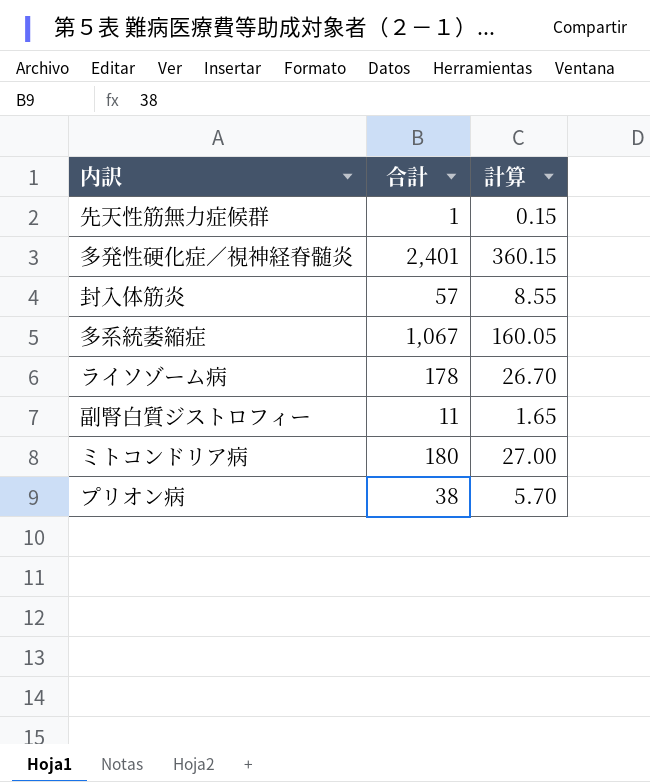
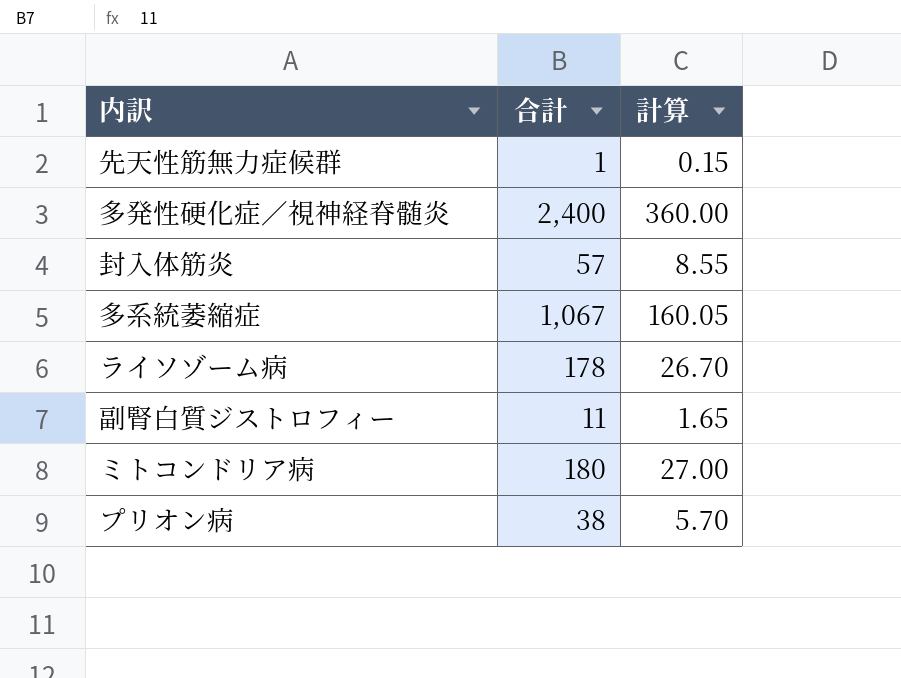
多発性硬化症／視神経脊髄炎 | 合計: 2,401 -> 2,400
多発性硬化症／視神経脊髄炎 | 計算: 360.15 -> 360.00

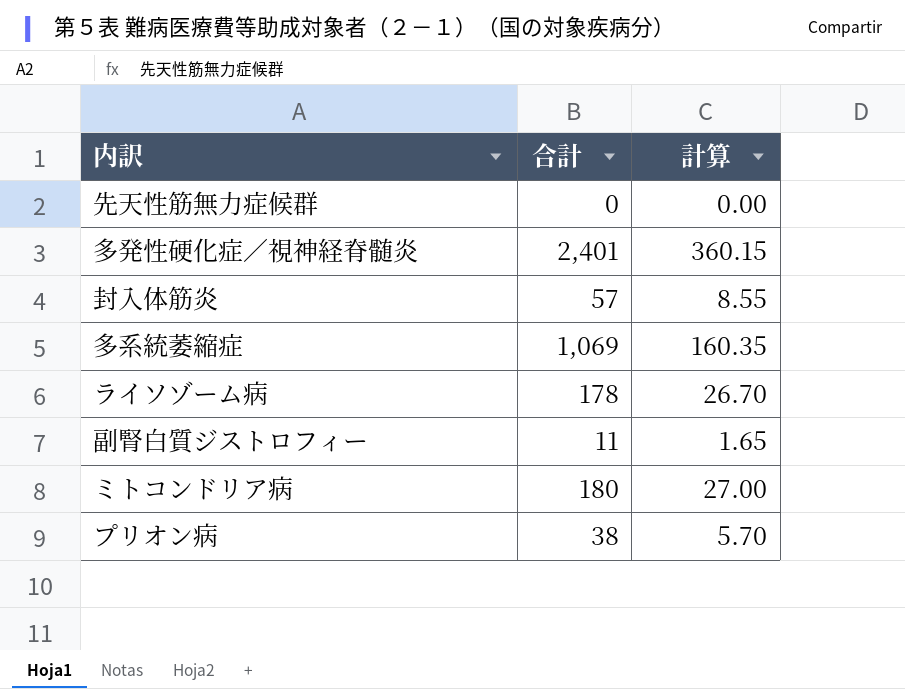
先天性筋無力症候群 | 合計: 1 -> 0
先天性筋無力症候群 | 計算: 0.15 -> 0.00
多発性硬化症／視神経脊髄炎 | 合計: 2,400 -> 2,401
多発性硬化症／視神経脊髄炎 | 計算: 360.00 -> 360.15
多系統萎縮症 | 合計: 1,067 -> 1,069
多系統萎縮症 | 計算: 160.05 -> 160.35

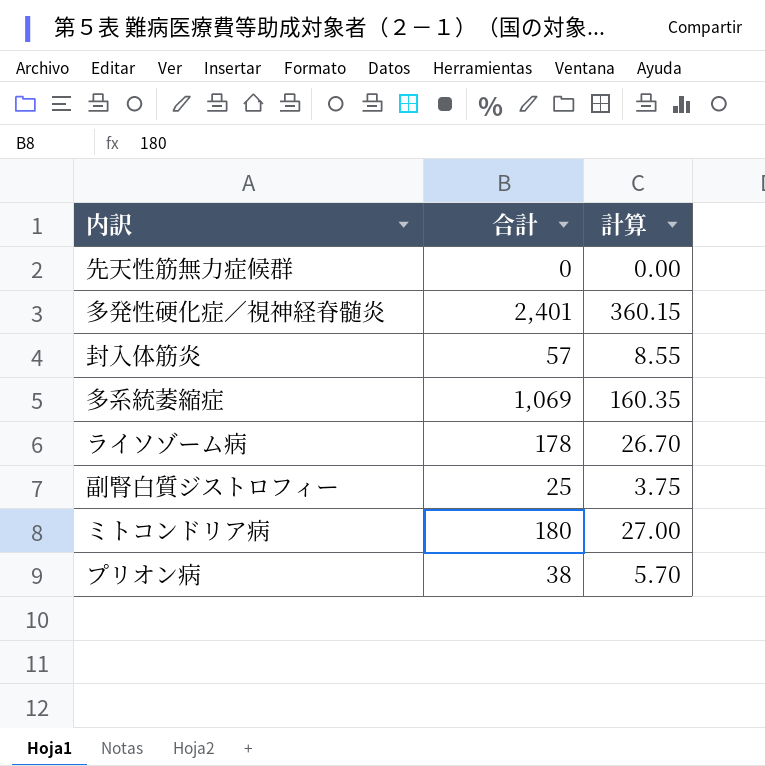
副腎白質ジストロフィー | 合計: 11 -> 25
副腎白質ジストロフィー | 計算: 1.65 -> 3.75

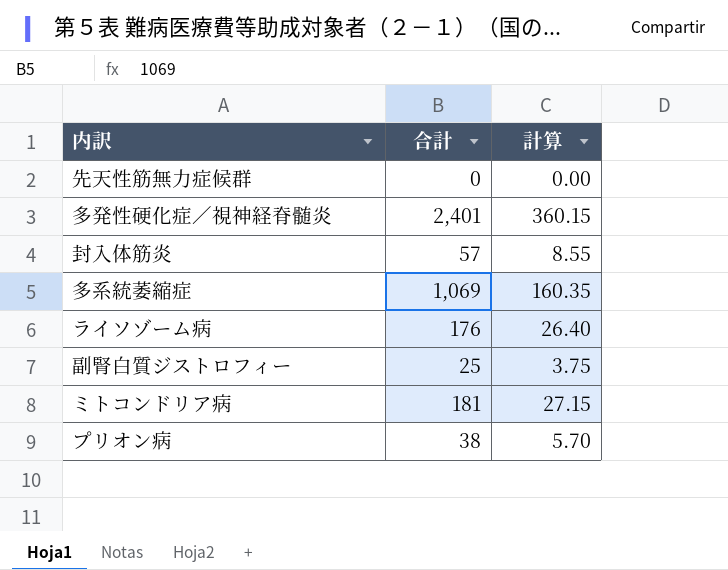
ライソゾーム病 | 合計: 178 -> 176
ライソゾーム病 | 計算: 26.70 -> 26.40
ミトコンドリア病 | 合計: 180 -> 181
ミトコンドリア病 | 計算: 27.00 -> 27.15

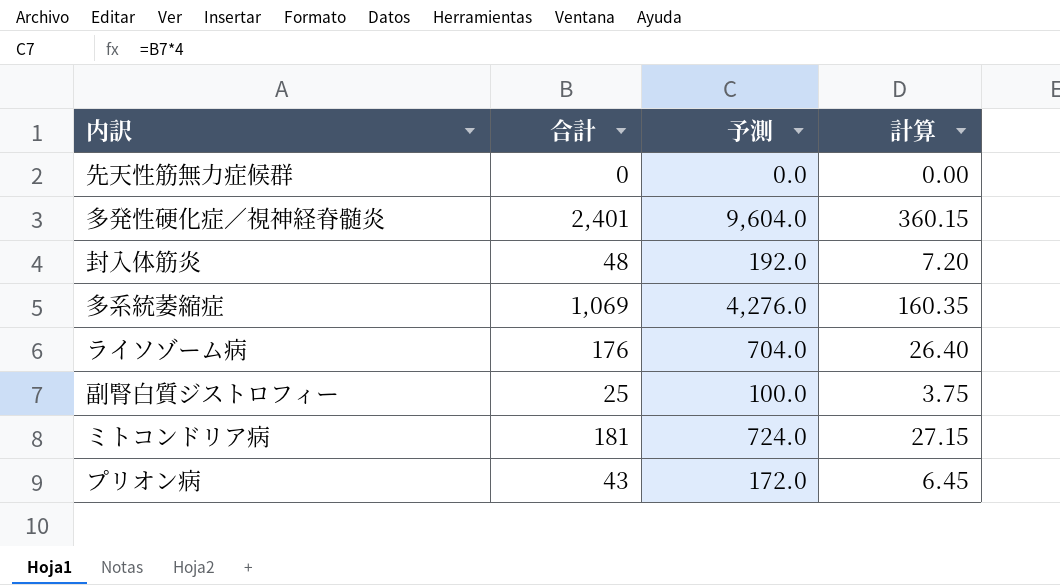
column 予測 | formula: none -> [合計] * 4
封入体筋炎 | 合計: 57 -> 48
封入体筋炎 | 計算: 8.55 -> 7.20
プリオン病 | 合計: 38 -> 43
プリオン病 | 計算: 5.70 -> 6.45

